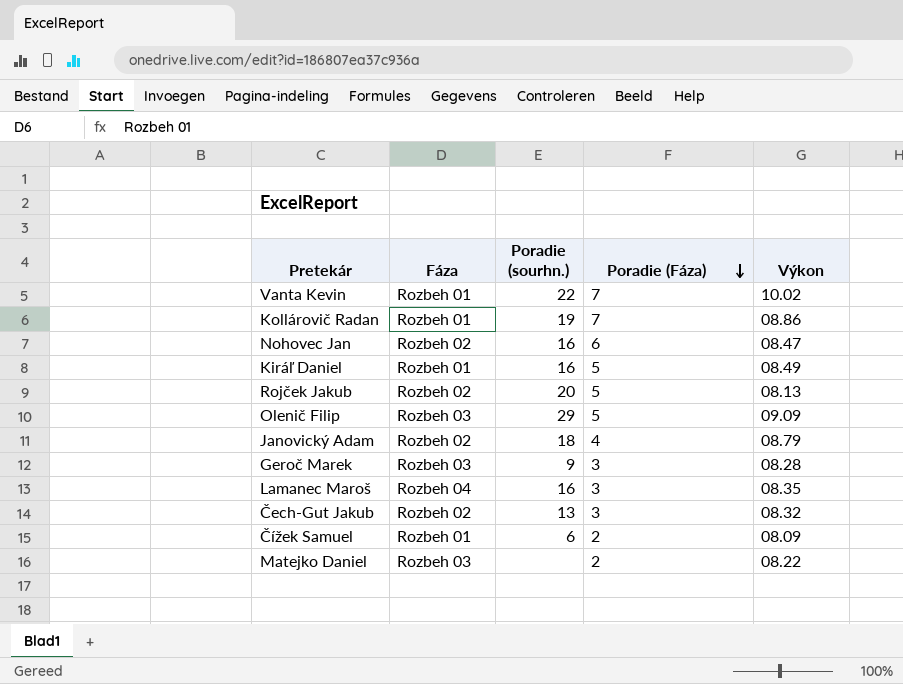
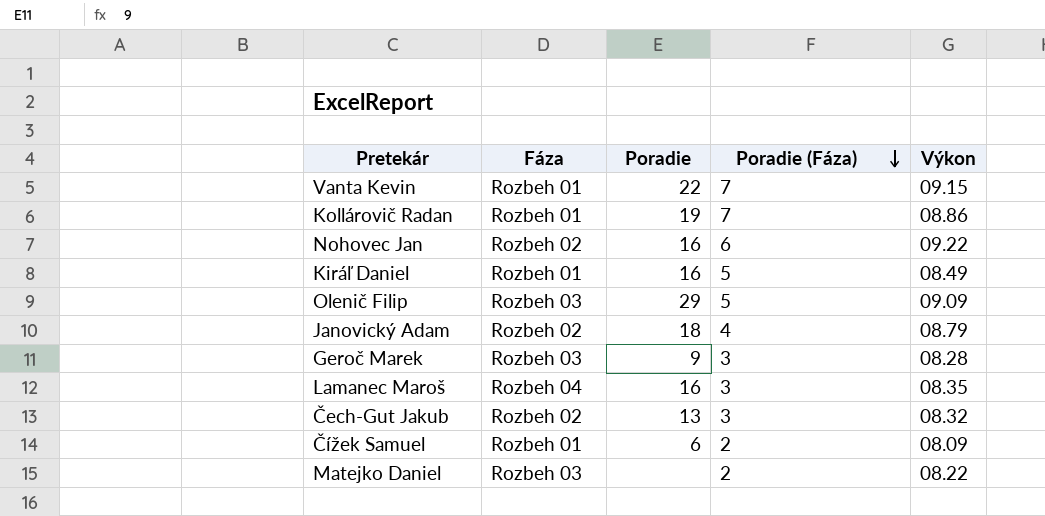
column name: Poradie (sourhn.) -> Poradie
row Rojček Jakub: Rozbeh 02 | 20 | 5 | 08.13 -> none
Vanta Kevin | Výkon: 10.02 -> 09.15
Nohovec Jan | Výkon: 08.47 -> 09.22

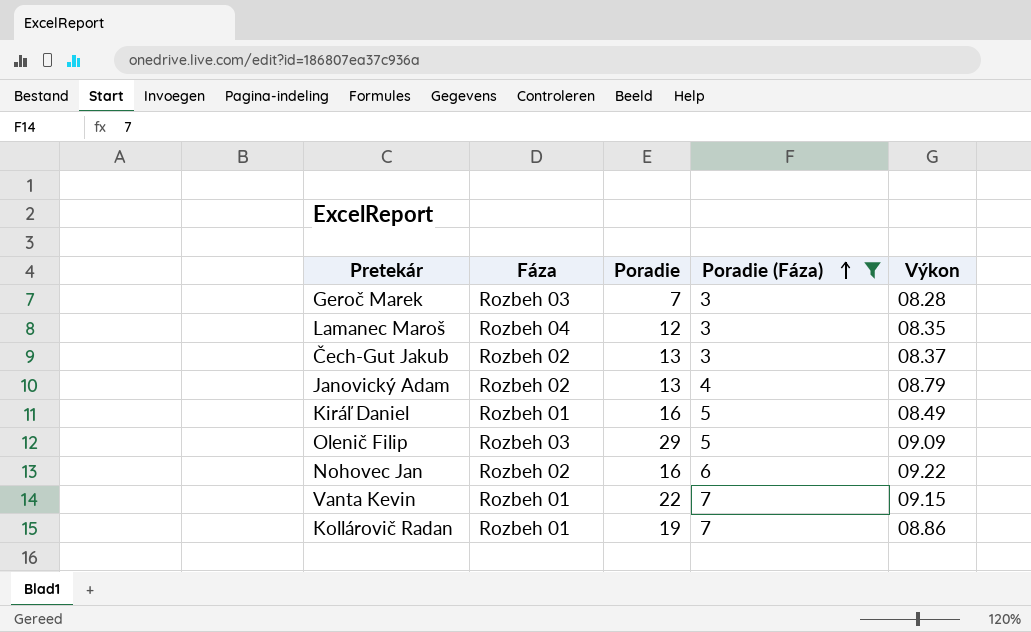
filter: none -> Poradie (Fáza) != 2
row order: Poradie (Fáza) descending -> Poradie (Fáza) ascending
Geroč Marek | Poradie: 9 -> 7
Lamanec Maroš | Poradie: 16 -> 12
Čech-Gut Jakub | Výkon: 08.32 -> 08.37
Janovický Adam | Poradie: 18 -> 13

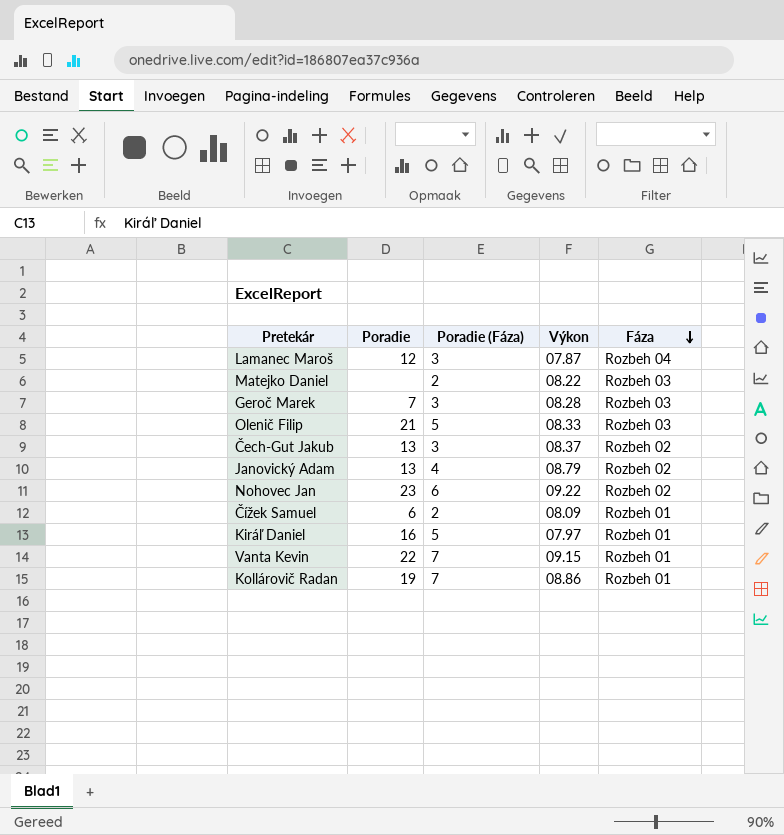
filter: Poradie (Fáza) != 2 -> none
row order: Poradie (Fáza) ascending -> Fáza descending
column Fáza | position: 2 -> 5
Lamanec Maroš | Výkon: 08.35 -> 07.87
Olenič Filip | Poradie: 29 -> 21
Olenič Filip | Výkon: 09.09 -> 08.33
Nohovec Jan | Poradie: 16 -> 23
Kiráľ Daniel | Výkon: 08.49 -> 07.97

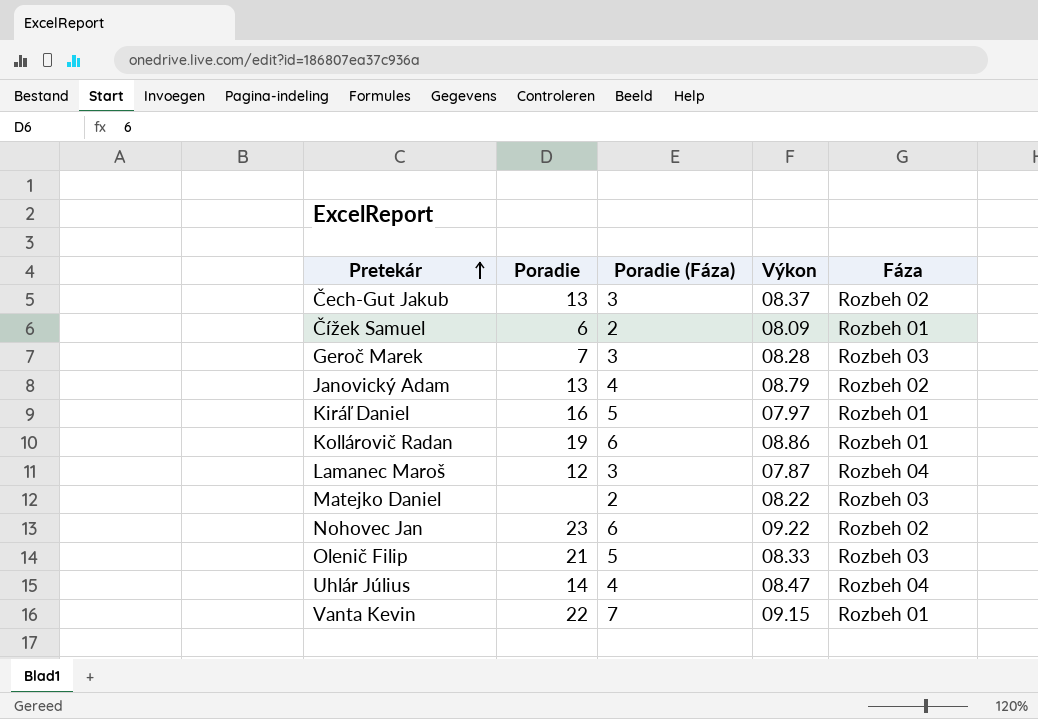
row order: Fáza descending -> Pretekár ascending
Kollárovič Radan | Poradie (Fáza): 7 -> 6
row Uhlár Július: none -> 14 | 4 | 08.47 | Rozbeh 04

